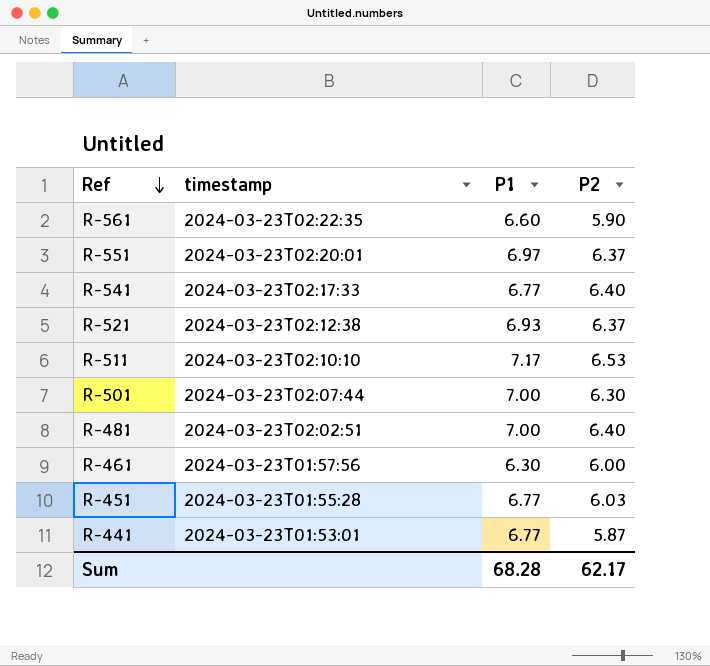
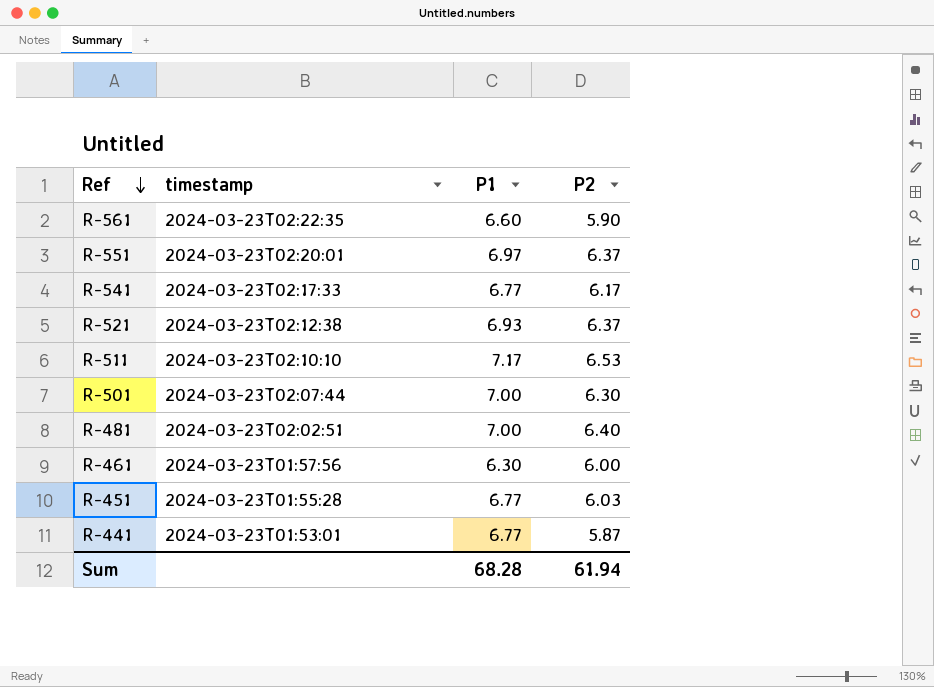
R-541 | P2: 6.40 -> 6.17
Sum | P2: 62.17 -> 61.94

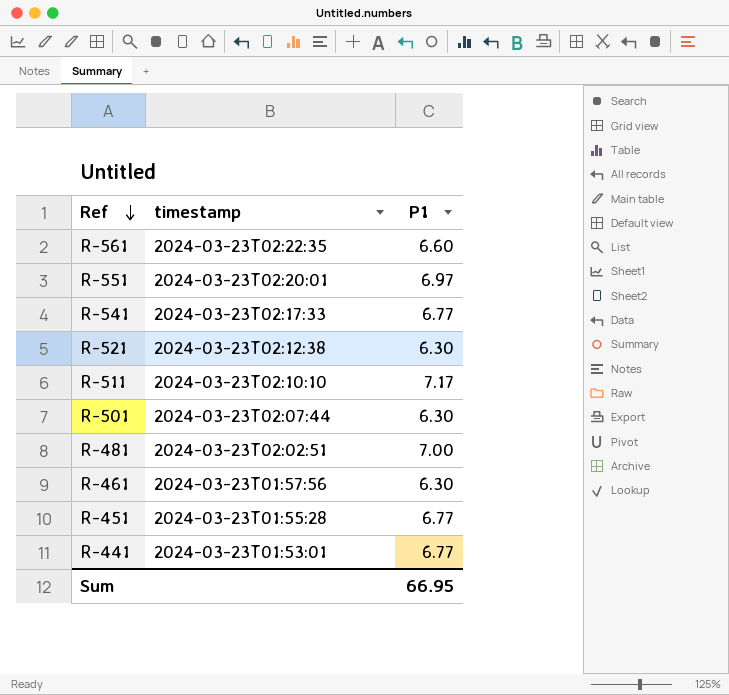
column P2 | position: 4 -> none
R-521 | P1: 6.93 -> 6.30
R-501 | P1: 7.00 -> 6.30
Sum | P1: 68.28 -> 66.95

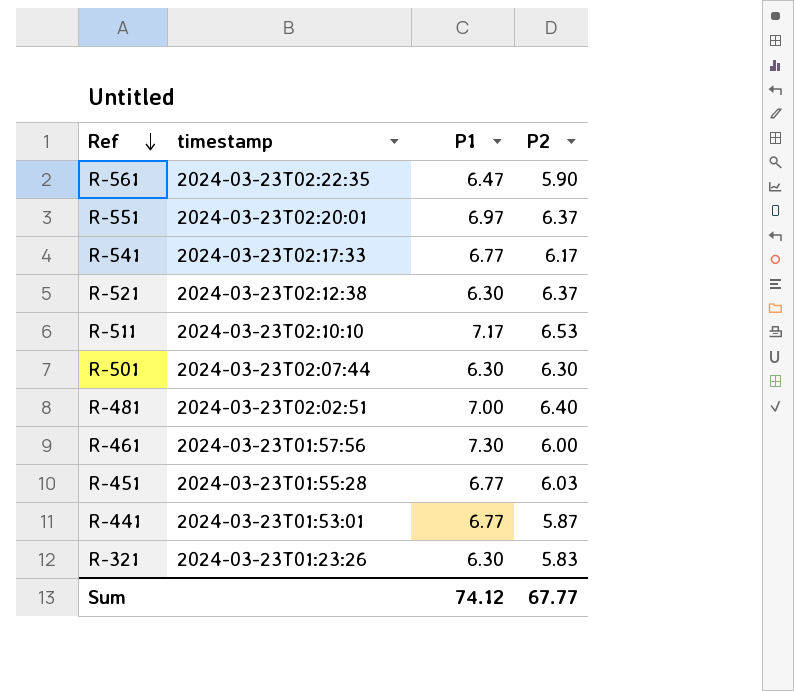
column P2 | position: none -> 4
R-561 | P1: 6.60 -> 6.47
R-461 | P1: 6.30 -> 7.30
row R-321: none -> 2024-03-23T01:23:26 | 6.30 | 5.83
Sum | P1: 66.95 -> 74.12

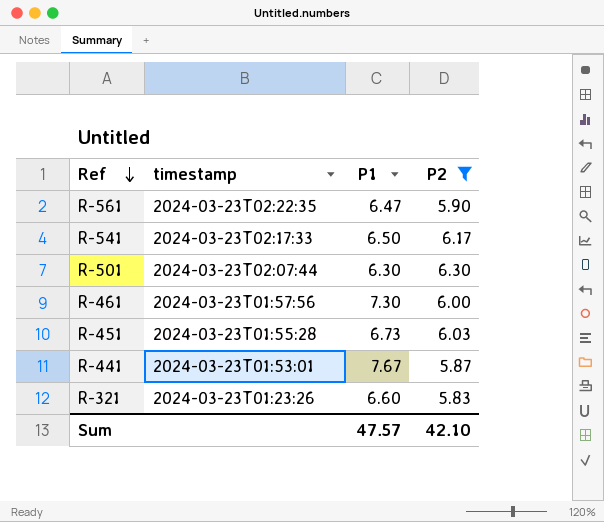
filter: none -> P2 <= 6.30
R-541 | P1: 6.77 -> 6.50
R-451 | P1: 6.77 -> 6.73
R-441 | P1: 6.77 -> 7.67
R-321 | P1: 6.30 -> 6.60
Sum | P1: 74.12 -> 47.57
Sum | P2: 67.77 -> 42.10

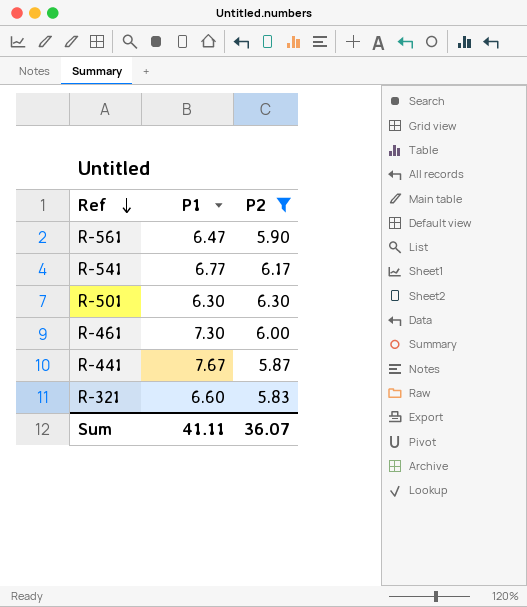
column timestamp | position: 2 -> none
row R-451: 2024-03-23T01:55:28 | 6.73 | 6.03 -> none
R-541 | P1: 6.50 -> 6.77
Sum | P1: 47.57 -> 41.11
Sum | P2: 42.10 -> 36.07

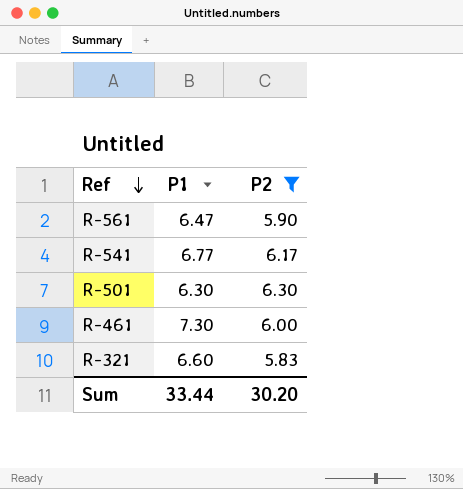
row R-441: 7.67 | 5.87 -> none
Sum | P1: 41.11 -> 33.44
Sum | P2: 36.07 -> 30.20

